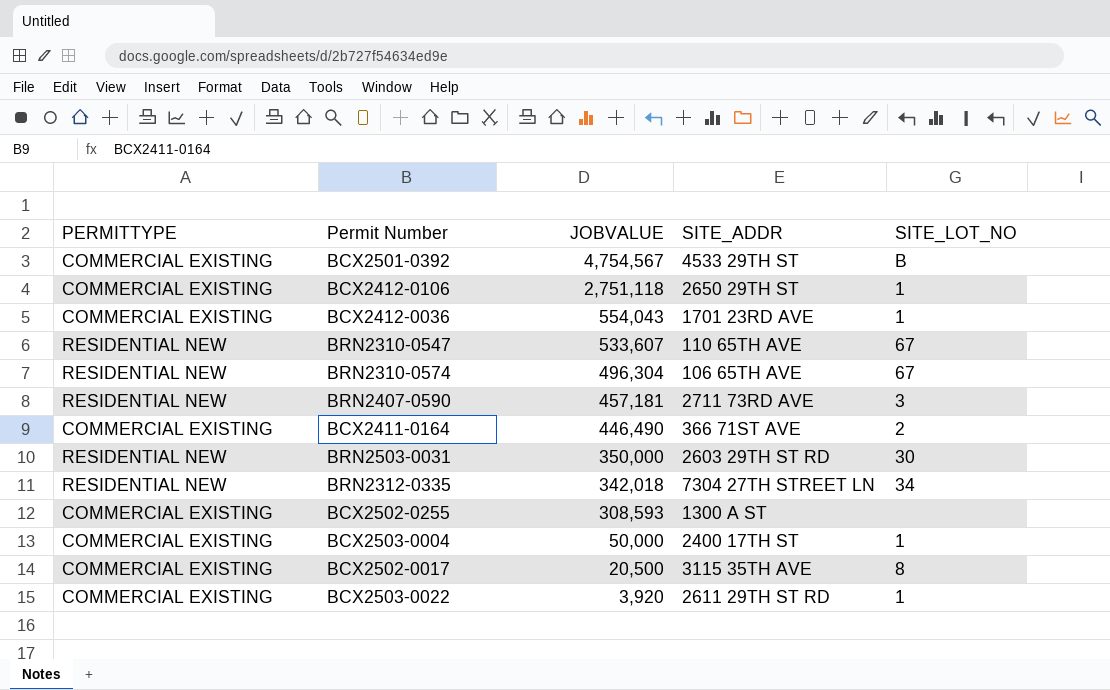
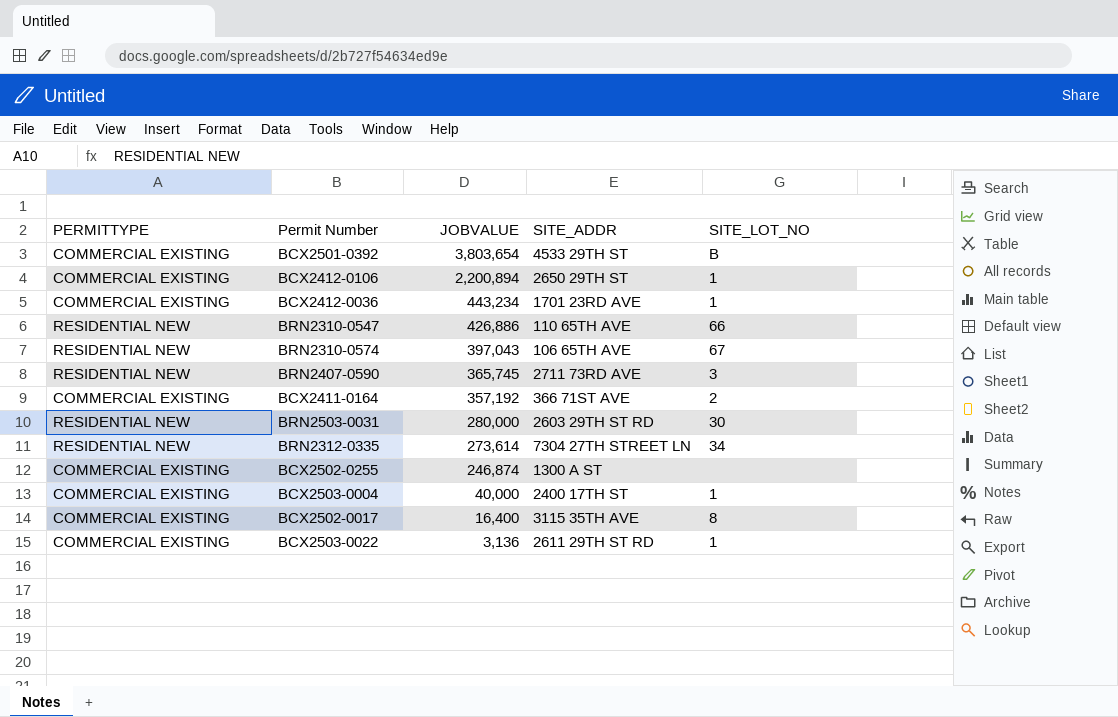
BCX2501-0392 | JOBVALUE: 4,754,567 -> 3,803,654
BCX2412-0106 | JOBVALUE: 2,751,118 -> 2,200,894
BCX2412-0036 | JOBVALUE: 554,043 -> 443,234
BRN2310-0547 | JOBVALUE: 533,607 -> 426,886
BRN2310-0547 | SITE_LOT_NO: 67 -> 66
BRN2310-0574 | JOBVALUE: 496,304 -> 397,043
BRN2407-0590 | JOBVALUE: 457,181 -> 365,745
BCX2411-0164 | JOBVALUE: 446,490 -> 357,192
BRN2503-0031 | JOBVALUE: 350,000 -> 280,000
BRN2312-0335 | JOBVALUE: 342,018 -> 273,614
BCX2502-0255 | JOBVALUE: 308,593 -> 246,874
BCX2503-0004 | JOBVALUE: 50,000 -> 40,000
BCX2502-0017 | JOBVALUE: 20,500 -> 16,400
BCX2503-0022 | JOBVALUE: 3,920 -> 3,136

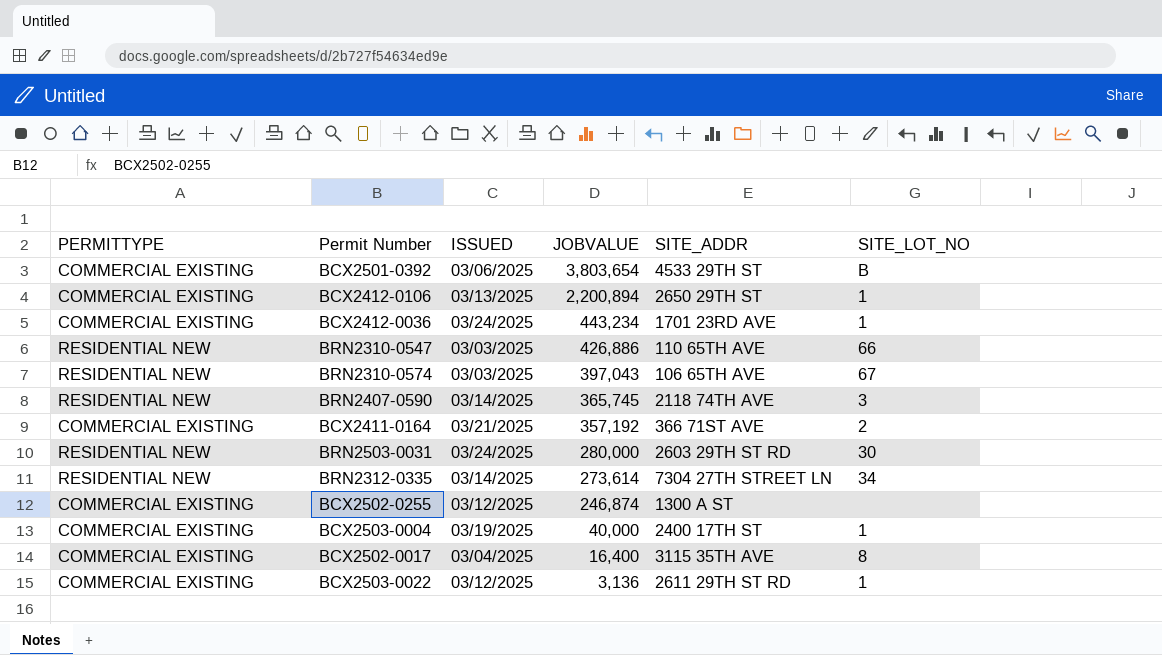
column ISSUED | position: none -> 3
BRN2407-0590 | SITE_ADDR: 2711 73RD AVE -> 2118 74TH AVE

